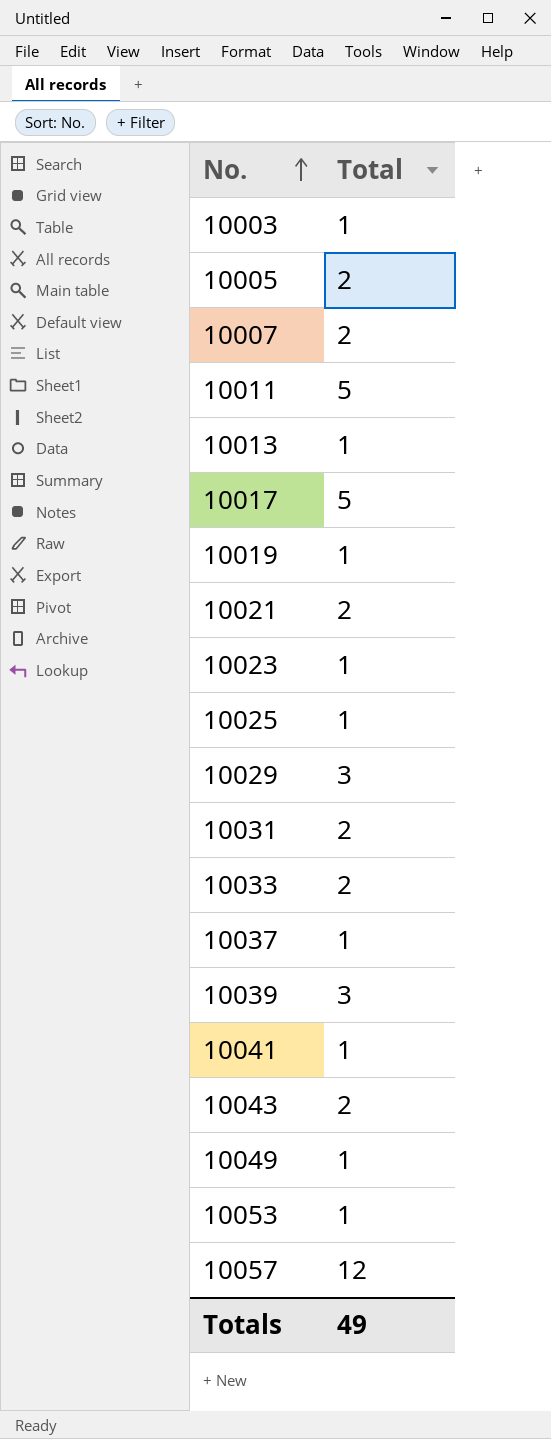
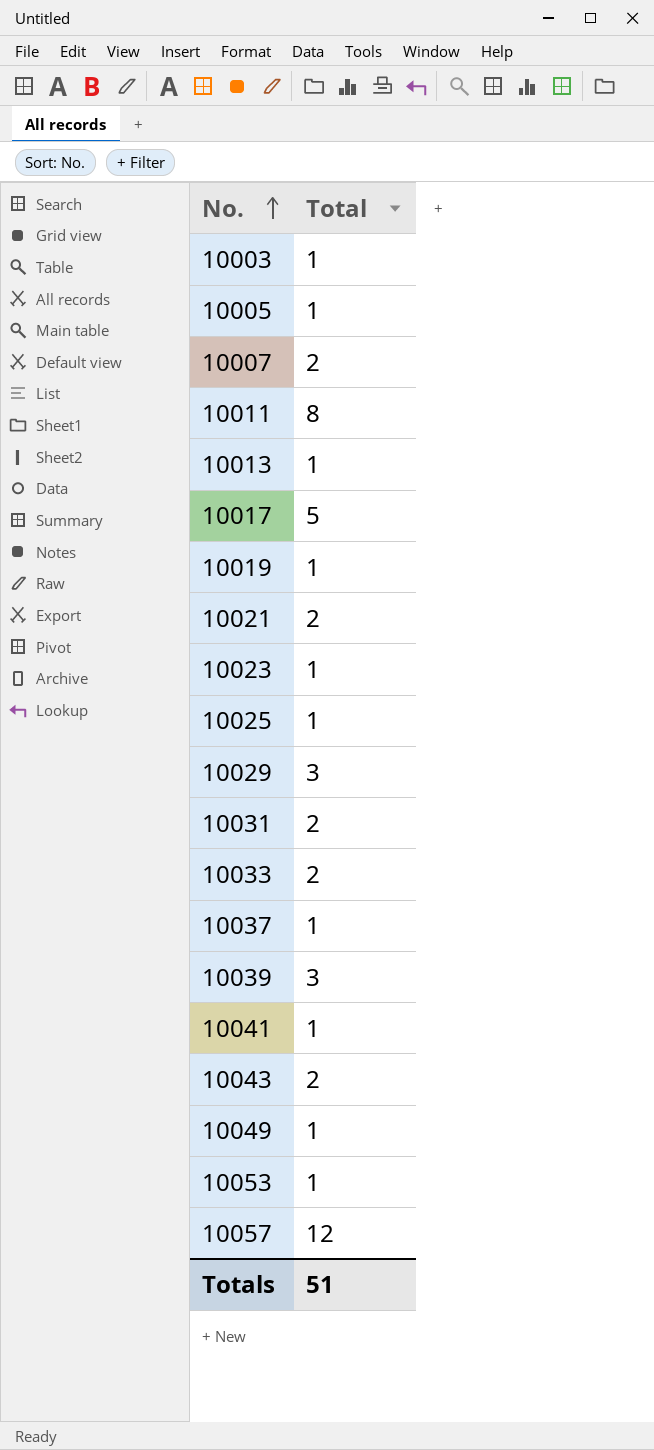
10005 | Total: 2 -> 1
10011 | Total: 5 -> 8
Totals | Total: 49 -> 51

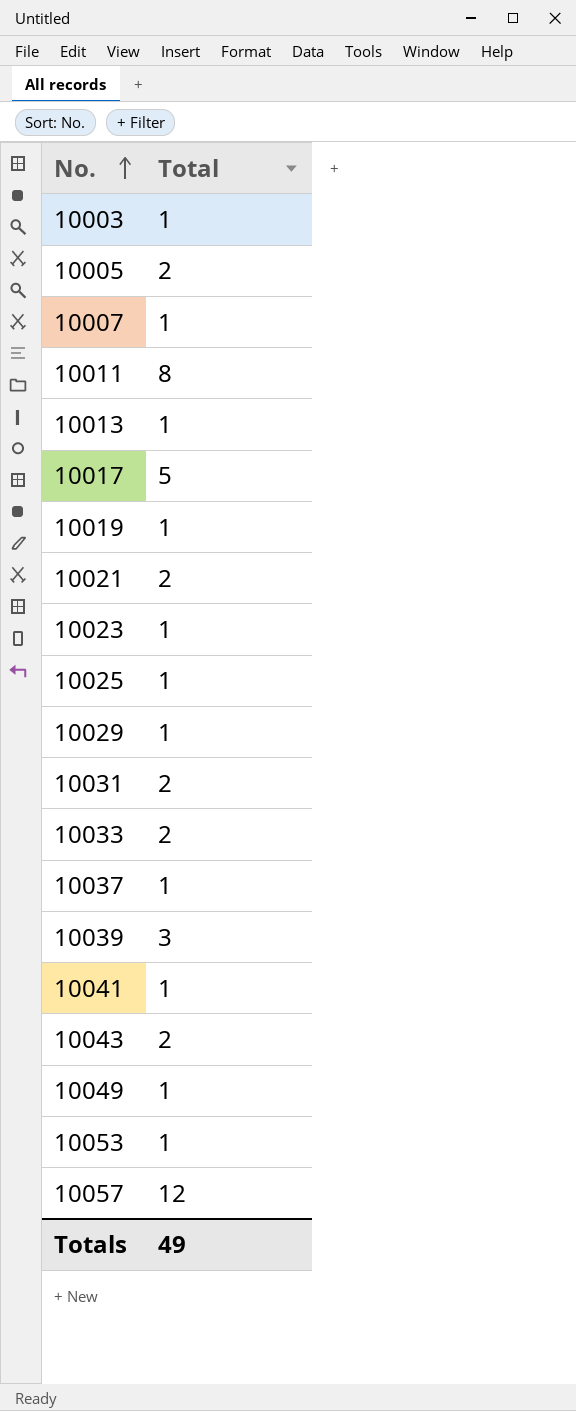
10005 | Total: 1 -> 2
10007 | Total: 2 -> 1
10029 | Total: 3 -> 1
Totals | Total: 51 -> 49

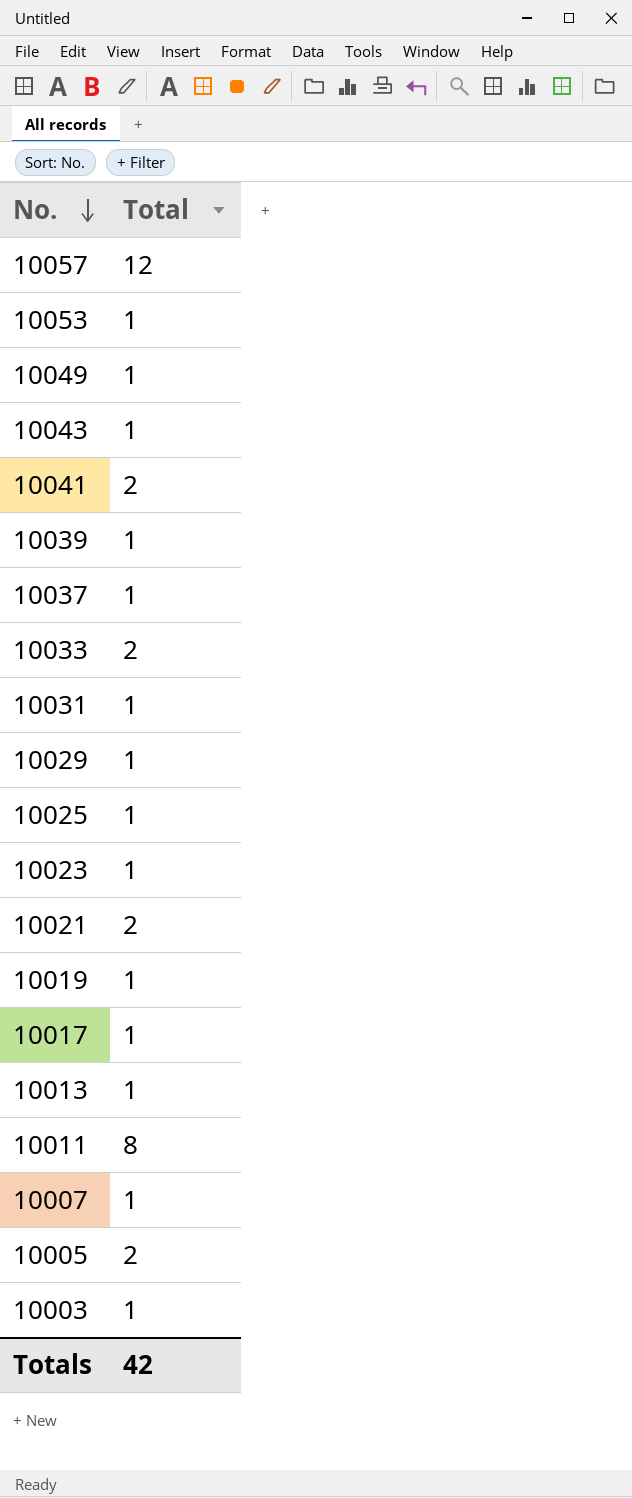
row order: No. ascending -> No. descending
10043 | Total: 2 -> 1
10041 | Total: 1 -> 2
10039 | Total: 3 -> 1
10031 | Total: 2 -> 1
10017 | Total: 5 -> 1
Totals | Total: 49 -> 42

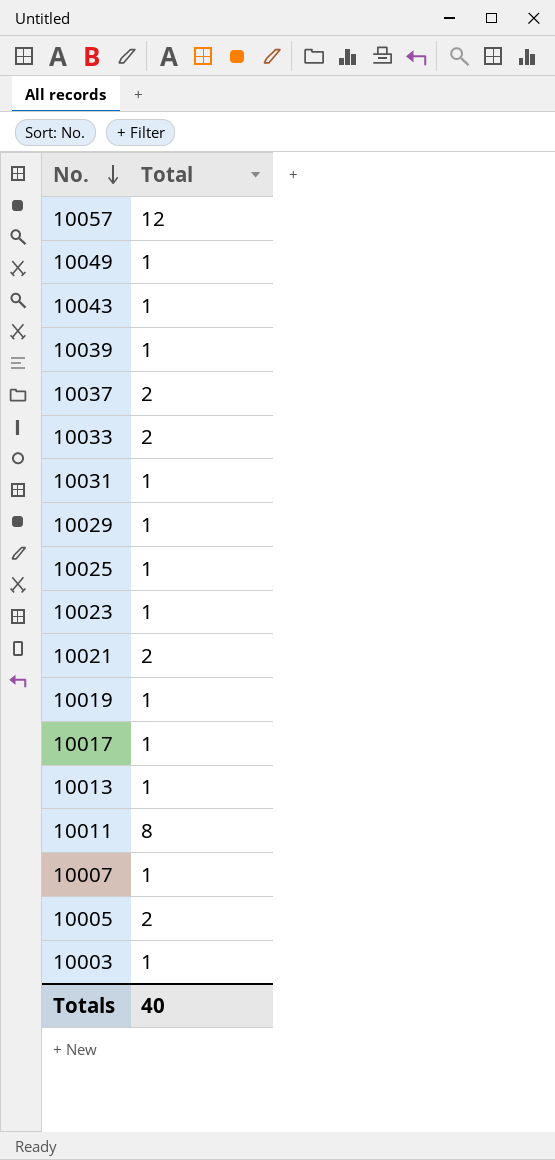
row 10053: 1 -> none
row 10041: 2 -> none
10037 | Total: 1 -> 2
Totals | Total: 42 -> 40

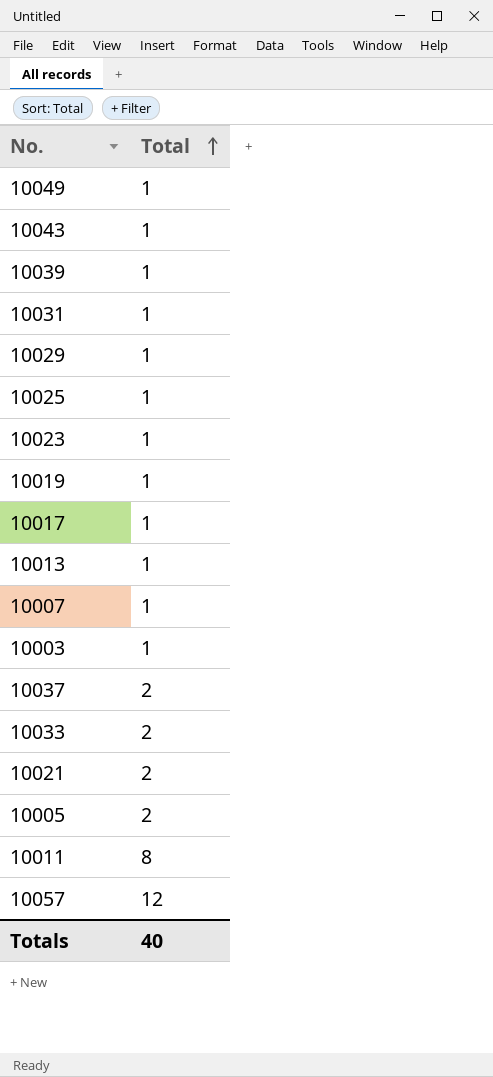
row order: No. descending -> Total ascending

